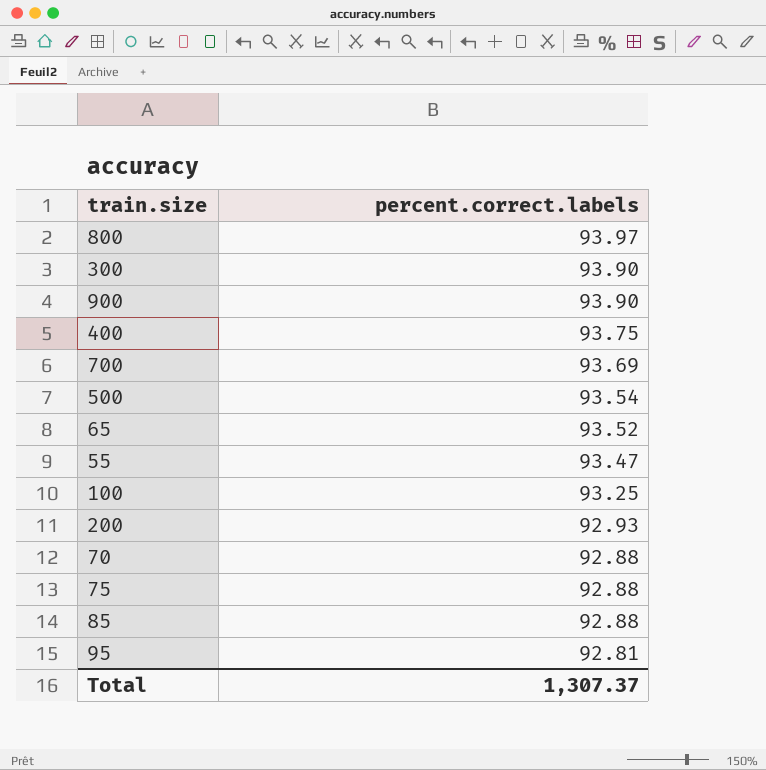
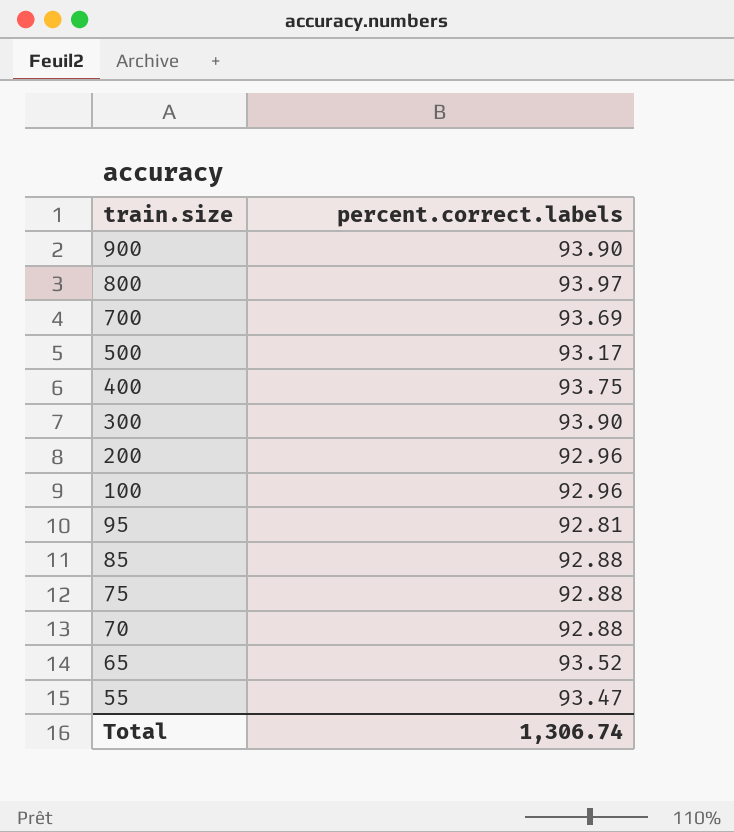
row order: percent.correct.labels descending -> train.size descending
500 | percent.correct.labels: 93.54 -> 93.17
200 | percent.correct.labels: 92.93 -> 92.96
100 | percent.correct.labels: 93.25 -> 92.96
Total | percent.correct.labels: 1,307.37 -> 1,306.74

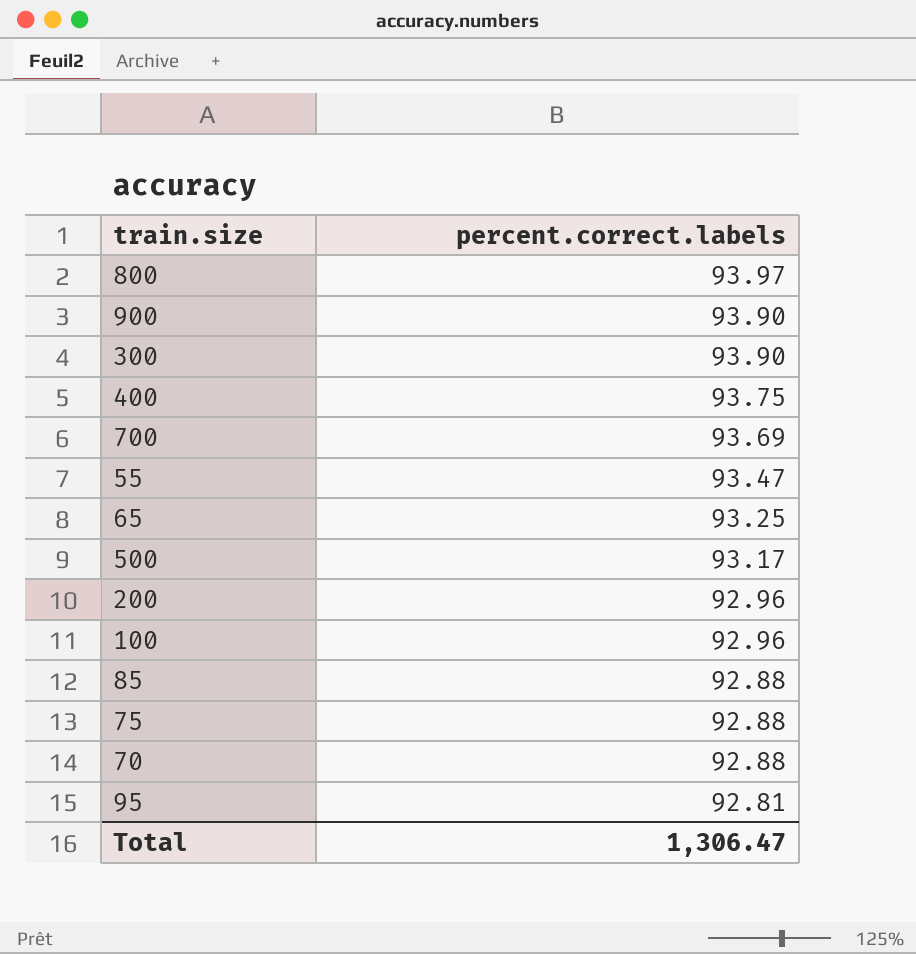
row order: train.size descending -> percent.correct.labels descending
65 | percent.correct.labels: 93.52 -> 93.25
Total | percent.correct.labels: 1,306.74 -> 1,306.47

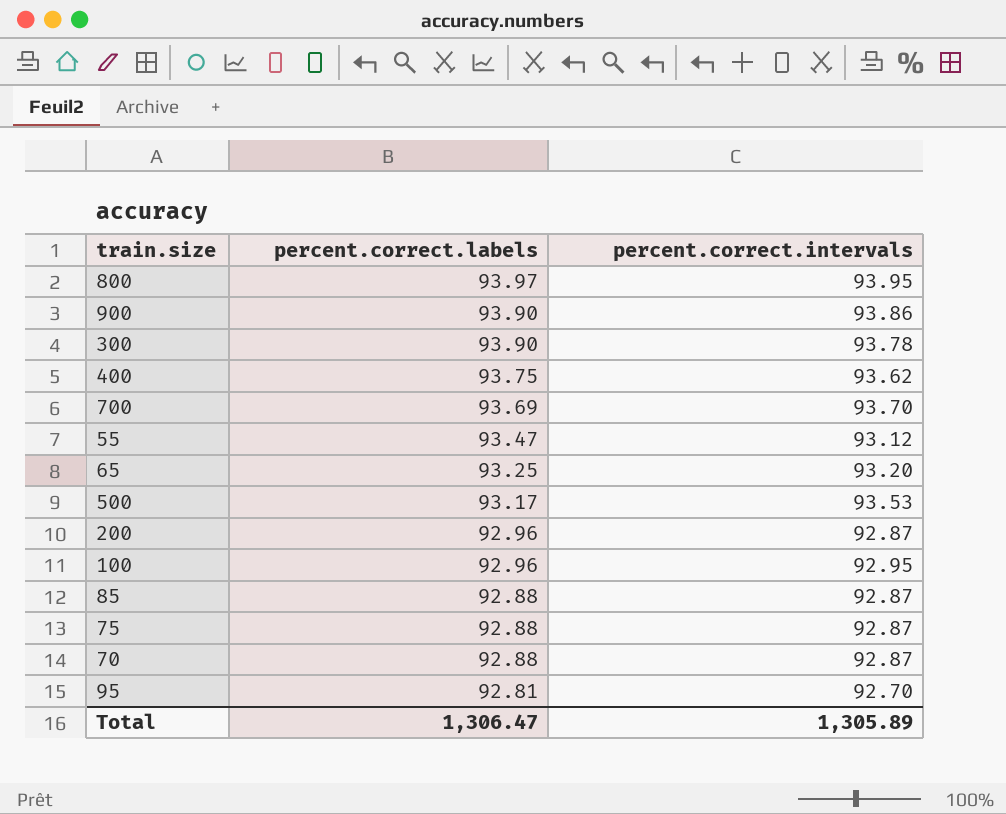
column percent.correct.intervals | position: none -> 3

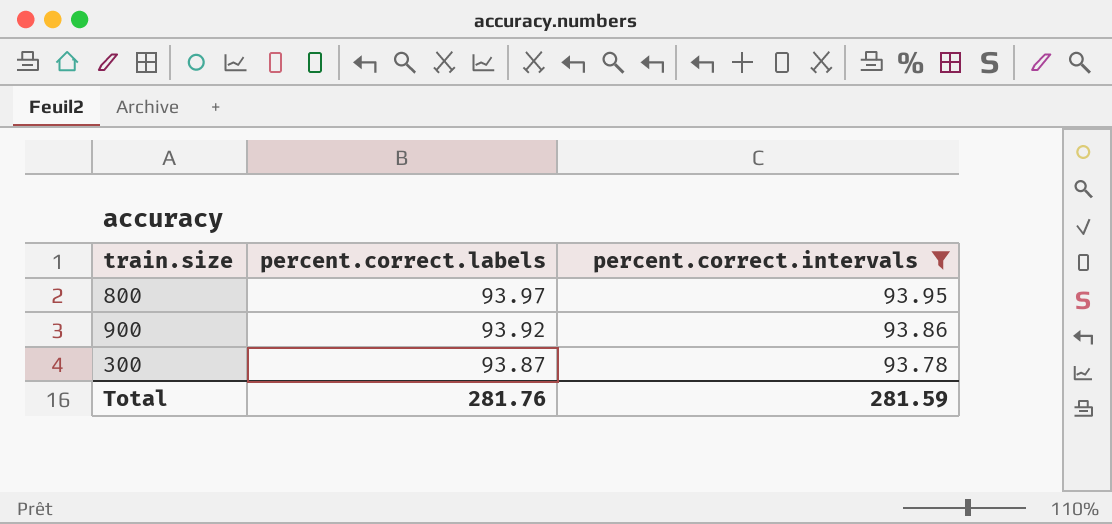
filter: none -> percent.correct.intervals >= 93.78
900 | percent.correct.labels: 93.90 -> 93.92
300 | percent.correct.labels: 93.90 -> 93.87
Total | percent.correct.labels: 1,306.47 -> 281.76
Total | percent.correct.intervals: 1,305.89 -> 281.59

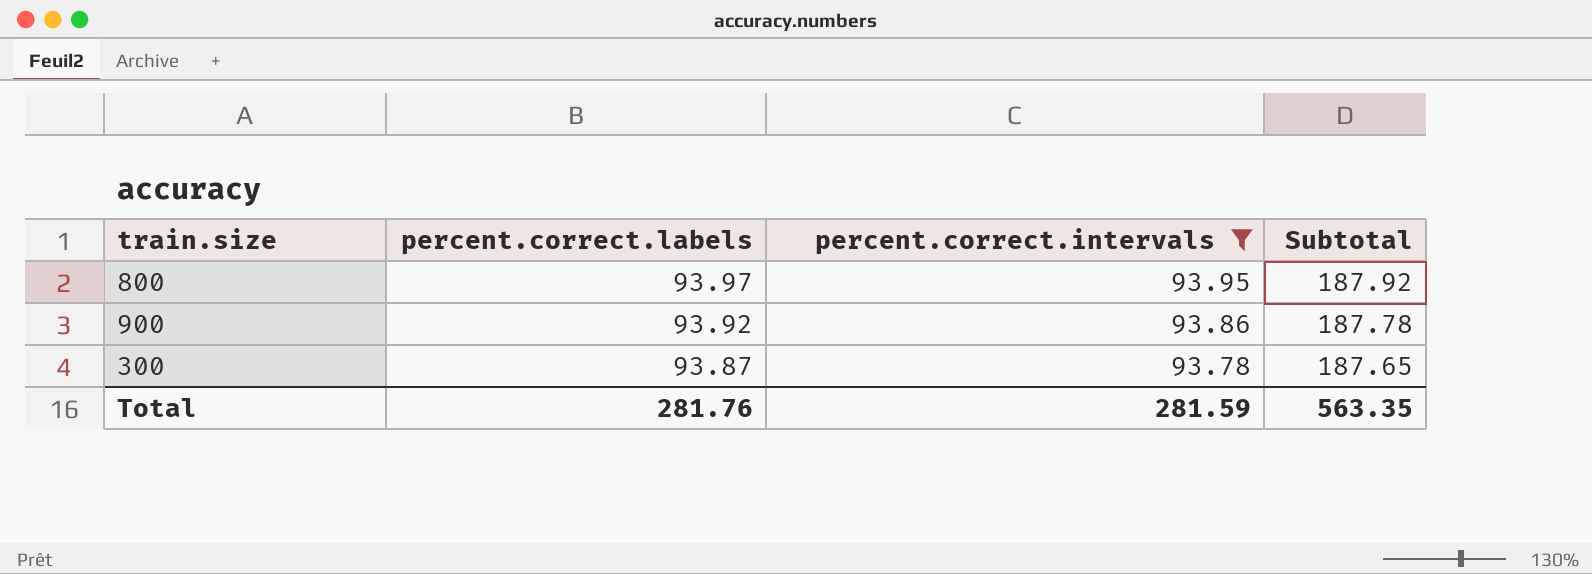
column Subtotal | formula: none -> [percent.correct.labels] + [percent.correct.intervals]

